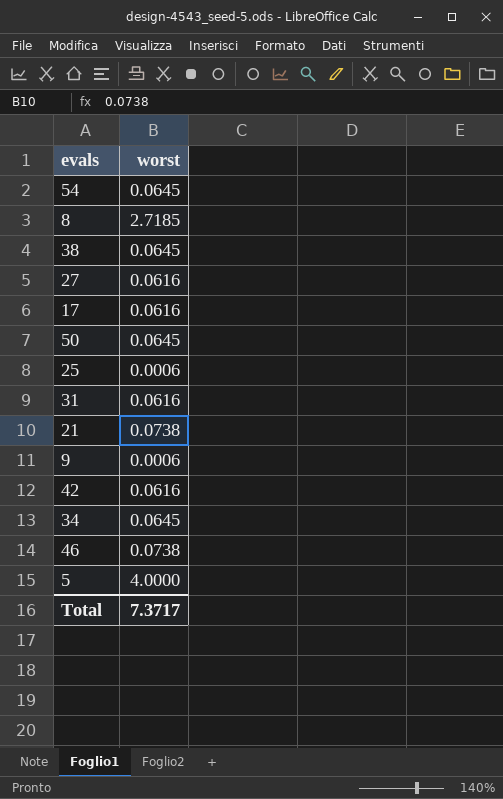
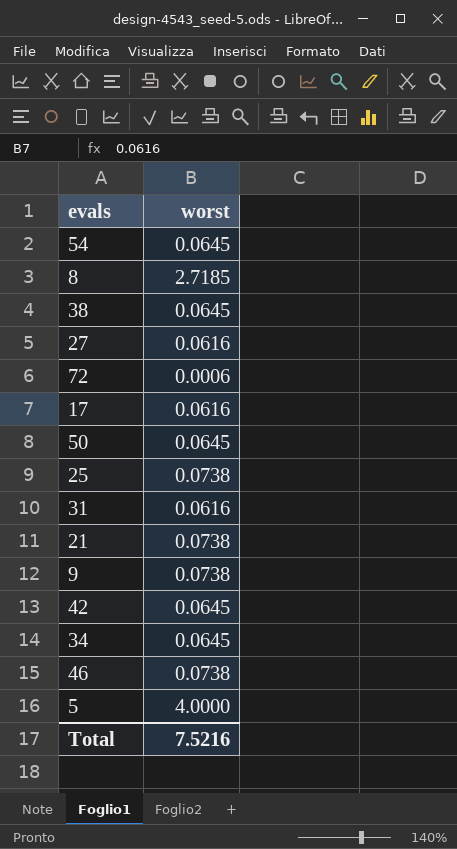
row 72: none -> 0.0006
25 | worst: 0.0006 -> 0.0738
9 | worst: 0.0006 -> 0.0738
42 | worst: 0.0616 -> 0.0645
Total | worst: 7.3717 -> 7.5216

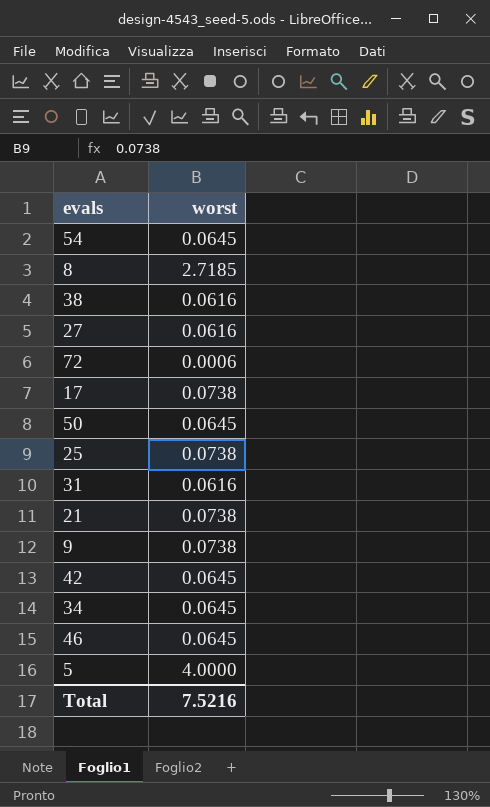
38 | worst: 0.0645 -> 0.0616
17 | worst: 0.0616 -> 0.0738
46 | worst: 0.0738 -> 0.0645

